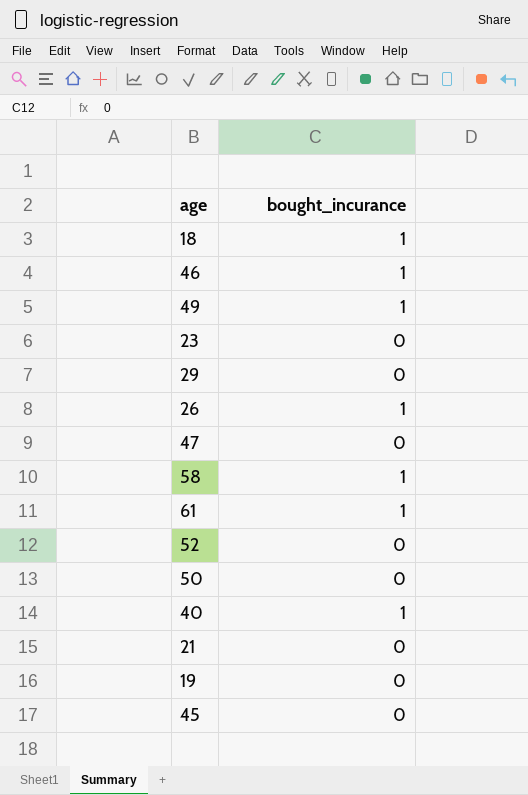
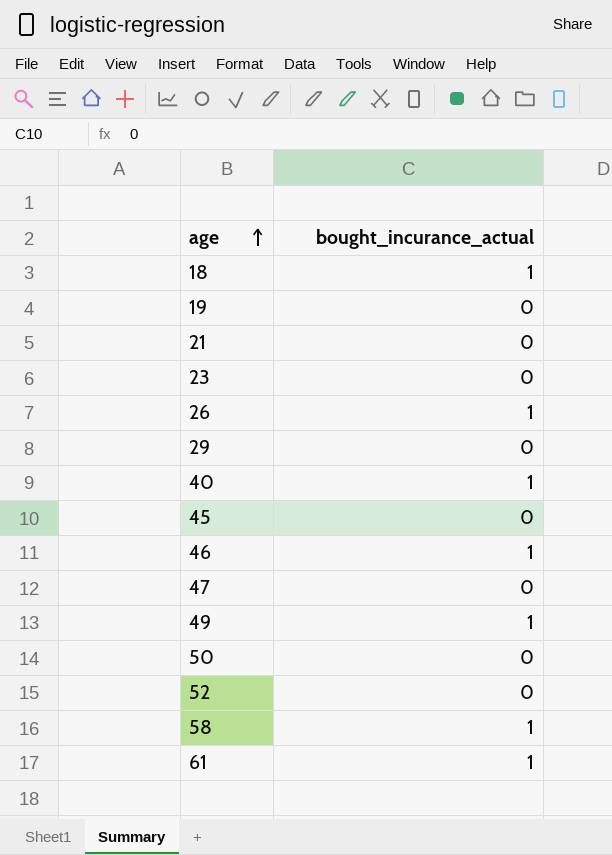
row order: none -> age ascending
column name: bought_incurance -> bought_incurance_actual

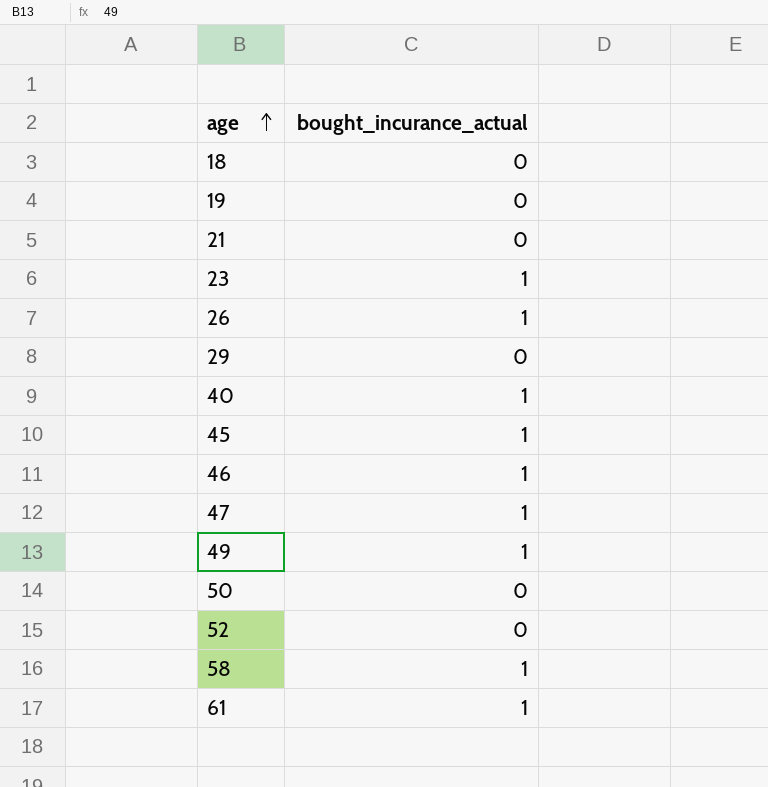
18 | bought_incurance_actual: 1 -> 0
23 | bought_incurance_actual: 0 -> 1
45 | bought_incurance_actual: 0 -> 1
47 | bought_incurance_actual: 0 -> 1

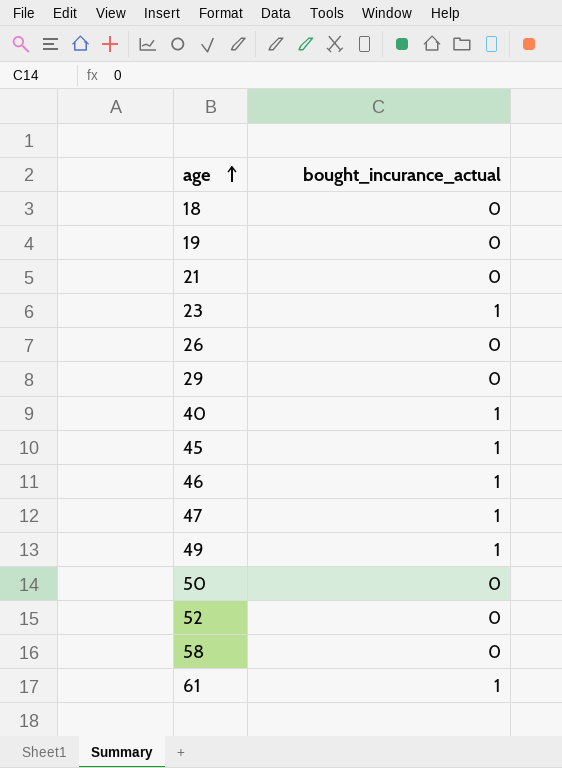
26 | bought_incurance_actual: 1 -> 0
58 | bought_incurance_actual: 1 -> 0

